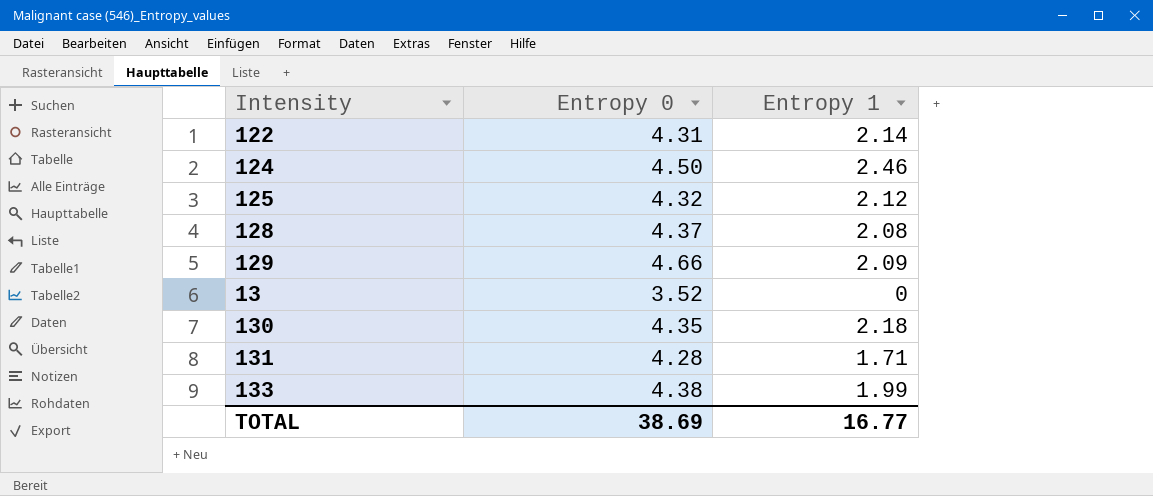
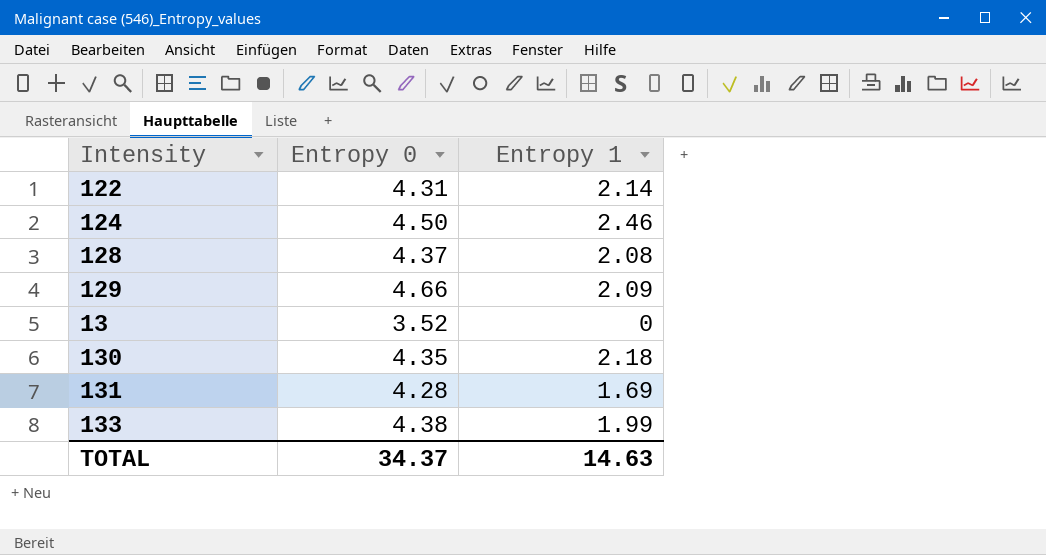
row 125: 4.32 | 2.12 -> none
131 | Entropy 1: 1.71 -> 1.69
TOTAL | Entropy 0: 38.69 -> 34.37
TOTAL | Entropy 1: 16.77 -> 14.63

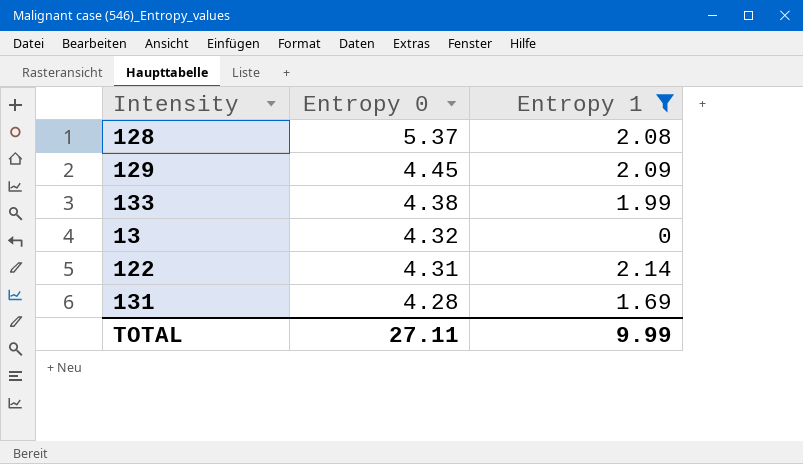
filter: none -> Entropy 1 <= 2.14
row order: none -> Entropy 0 descending
128 | Entropy 0: 4.37 -> 5.37
129 | Entropy 0: 4.66 -> 4.45
13 | Entropy 0: 3.52 -> 4.32
TOTAL | Entropy 0: 34.37 -> 27.11
TOTAL | Entropy 1: 14.63 -> 9.99

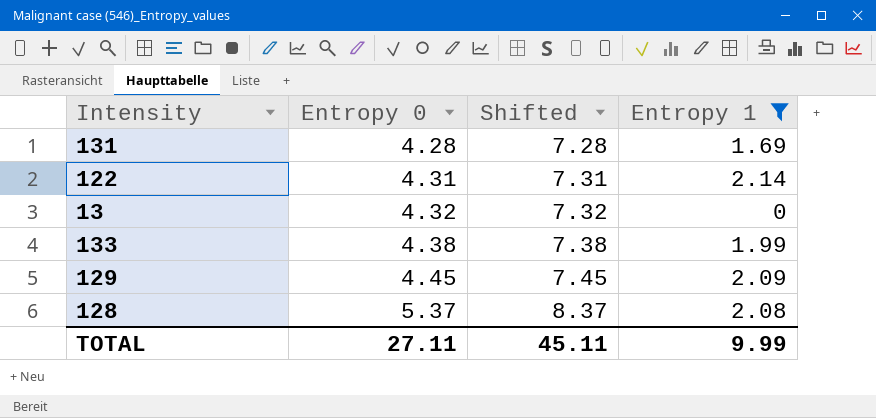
row order: Entropy 0 descending -> Entropy 0 ascending
column Shifted | formula: none -> [Entropy 0] + 3

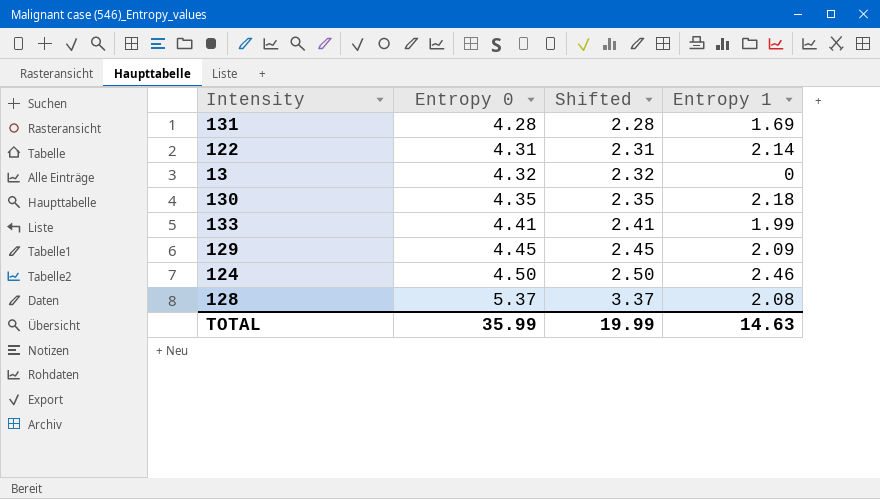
filter: Entropy 1 <= 2.14 -> none
column Shifted | formula: [Entropy 0] + 3 -> [Entropy 0] - 2
133 | Entropy 0: 4.38 -> 4.41
TOTAL | Entropy 0: 27.11 -> 35.99
TOTAL | Shifted: 45.11 -> 19.99
TOTAL | Entropy 1: 9.99 -> 14.63

